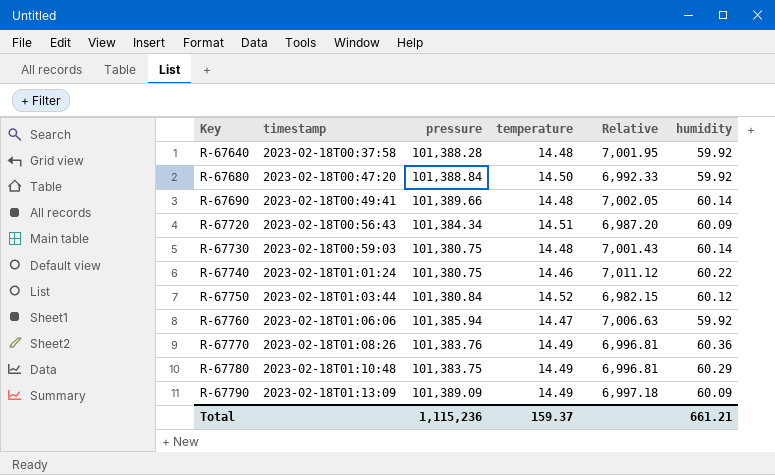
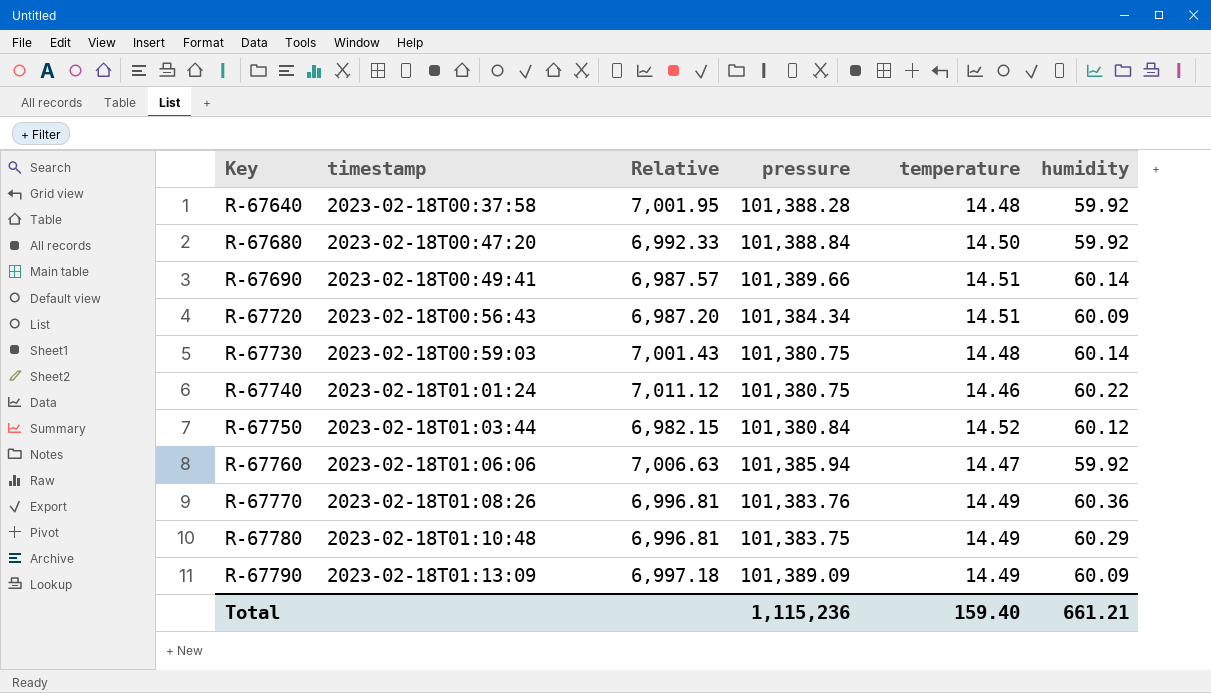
column Relative | position: 5 -> 3
R-67690 | Relative: 7,002.05 -> 6,987.57
R-67690 | temperature: 14.48 -> 14.51
Total | temperature: 159.37 -> 159.40

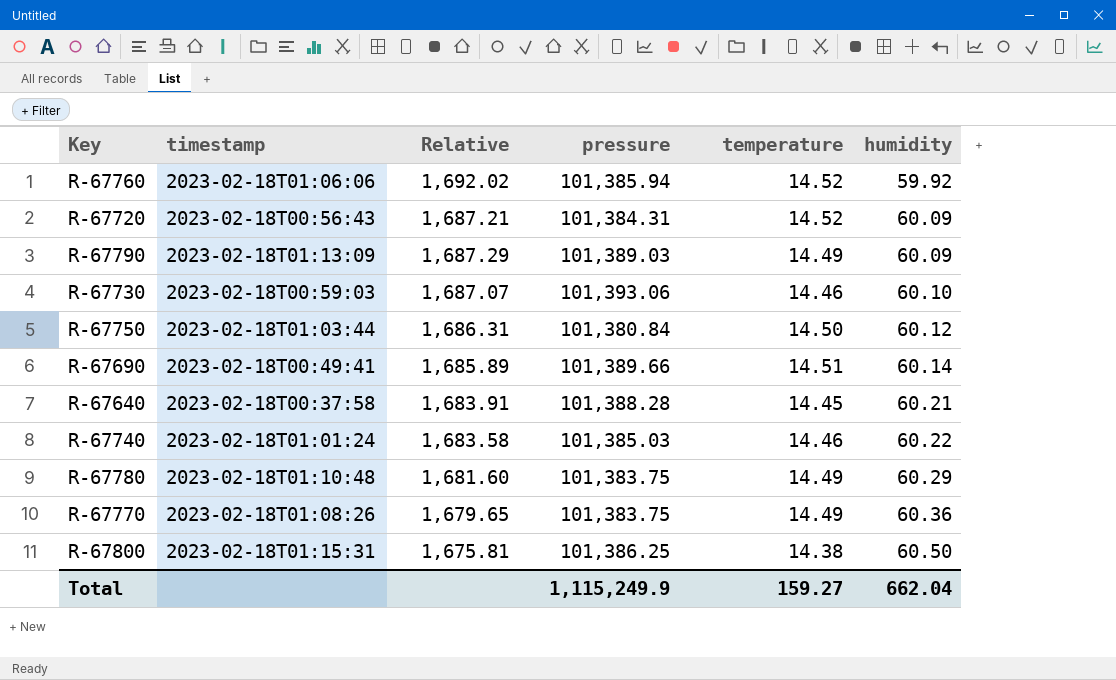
row order: Key ascending -> humidity ascending
column Relative | formula: [pressure] / [temperature] -> [pressure] / [humidity]
row R-67680: 2023-02-18T00:47:20 | 6,992.33 | 101,388.84 | 14.50 | 59.92 -> none
R-67760 | temperature: 14.47 -> 14.52
R-67720 | pressure: 101,384.34 -> 101,384.31
R-67720 | temperature: 14.51 -> 14.52
R-67790 | pressure: 101,389.09 -> 101,389.03
R-67730 | pressure: 101,380.75 -> 101,393.06
R-67730 | temperature: 14.48 -> 14.46
R-67730 | humidity: 60.14 -> 60.10
R-67750 | temperature: 14.52 -> 14.50
R-67640 | temperature: 14.48 -> 14.45
R-67640 | humidity: 59.92 -> 60.21
R-67740 | pressure: 101,380.75 -> 101,385.03
R-67770 | pressure: 101,383.76 -> 101,383.75
row R-67800: none -> 2023-02-18T01:15:31 | 1,675.81 | 101,386.25 | 14.38 | 60.50
Total | pressure: 1,115,236 -> 1,115,249.9
Total | temperature: 159.40 -> 159.27
Total | humidity: 661.21 -> 662.04

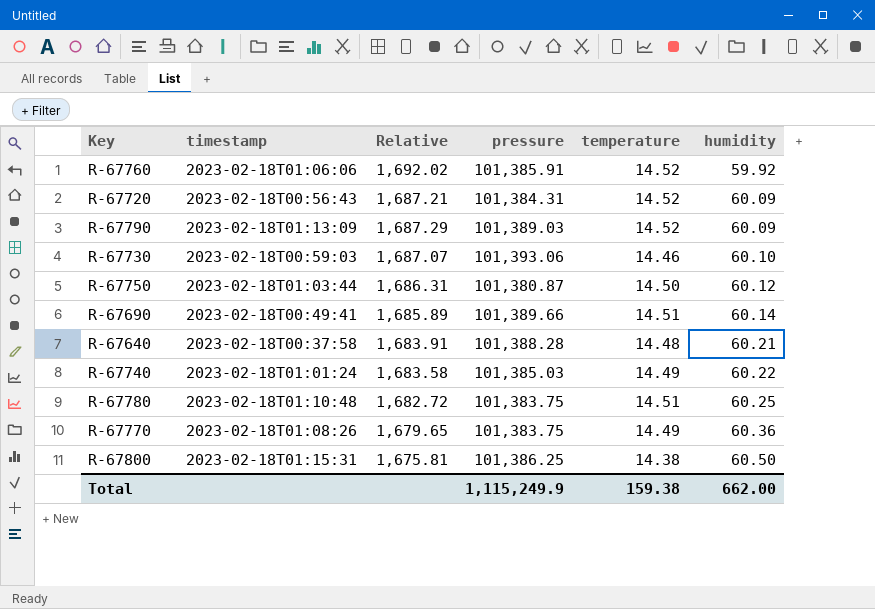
R-67760 | pressure: 101,385.94 -> 101,385.91
R-67790 | temperature: 14.49 -> 14.52
R-67750 | pressure: 101,380.84 -> 101,380.87
R-67640 | temperature: 14.45 -> 14.48
R-67740 | temperature: 14.46 -> 14.49
R-67780 | Relative: 1,681.60 -> 1,682.72
R-67780 | temperature: 14.49 -> 14.51
R-67780 | humidity: 60.29 -> 60.25
Total | temperature: 159.27 -> 159.38
Total | humidity: 662.04 -> 662.00

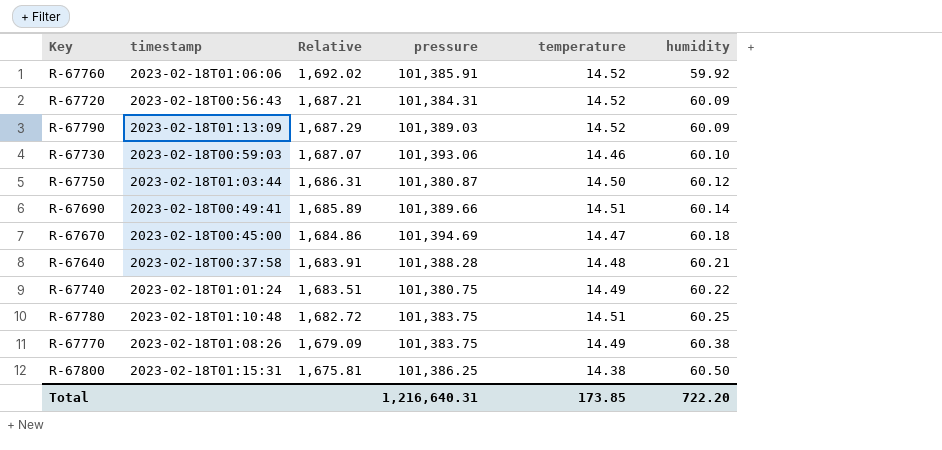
row R-67670: none -> 2023-02-18T00:45:00 | 1,684.86 | 101,394.69 | 14.47 | 60.18
R-67740 | Relative: 1,683.58 -> 1,683.51
R-67740 | pressure: 101,385.03 -> 101,380.75
R-67770 | Relative: 1,679.65 -> 1,679.09
R-67770 | humidity: 60.36 -> 60.38
Total | pressure: 1,115,249.9 -> 1,216,640.31
Total | temperature: 159.38 -> 173.85
Total | humidity: 662.00 -> 722.20

